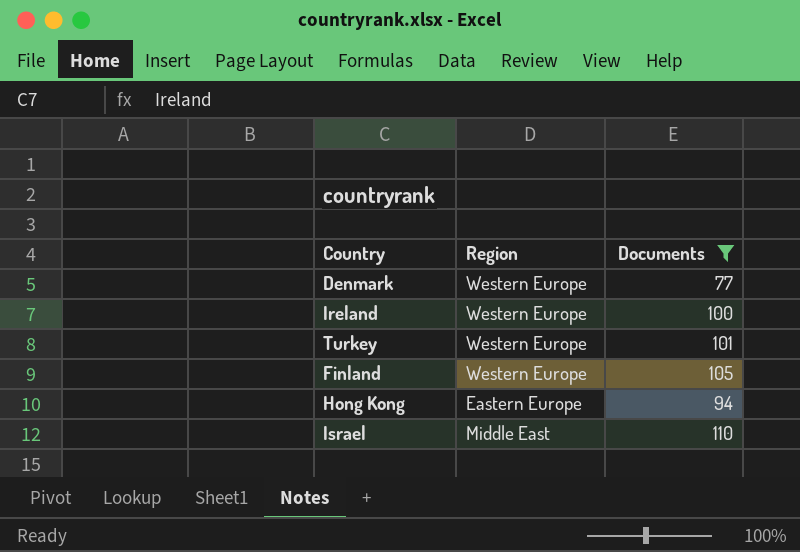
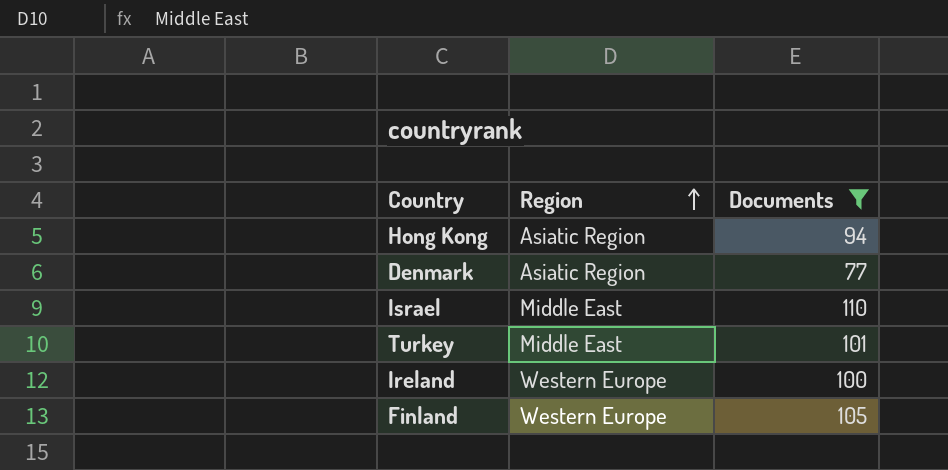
row order: none -> Region ascending
Hong Kong | Region: Eastern Europe -> Asiatic Region
Denmark | Region: Western Europe -> Asiatic Region
Turkey | Region: Western Europe -> Middle East

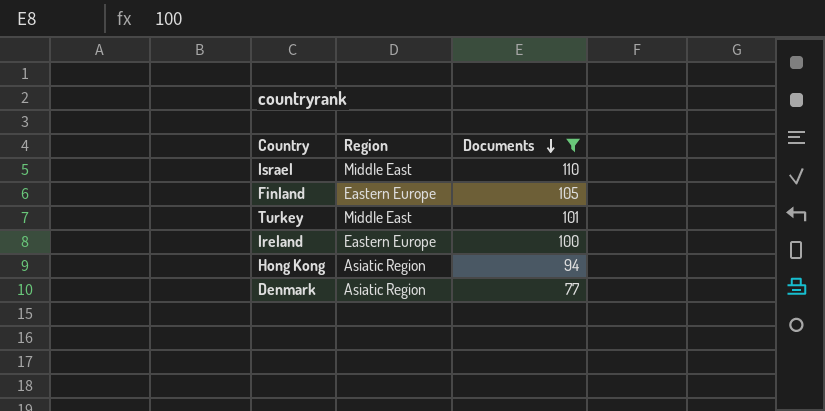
row order: Region ascending -> Documents descending
Finland | Region: Western Europe -> Eastern Europe
Ireland | Region: Western Europe -> Eastern Europe

